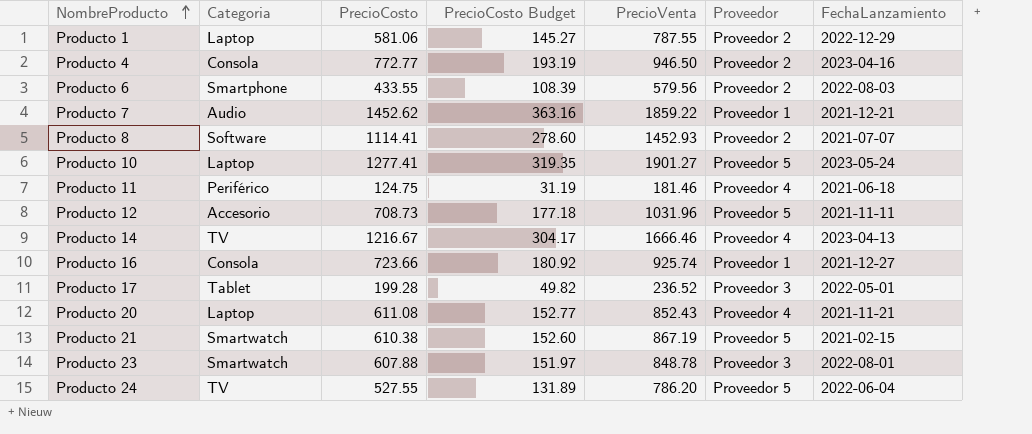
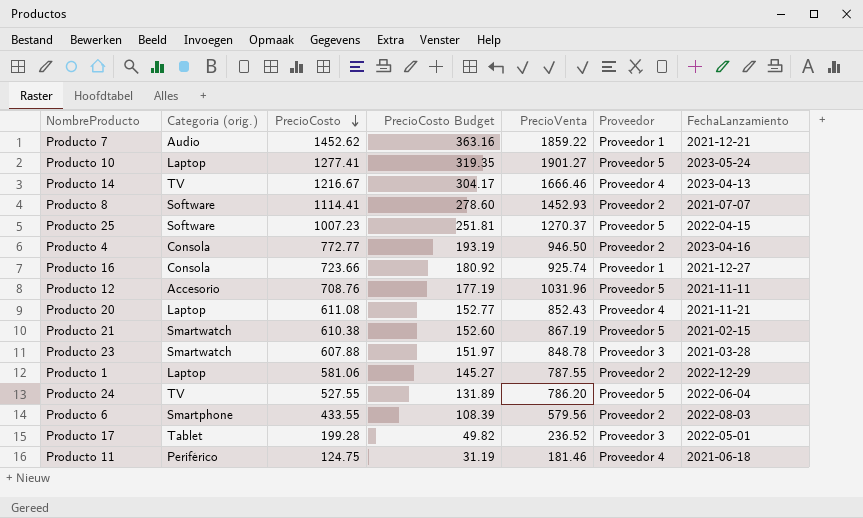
row order: NombreProducto ascending -> PrecioCosto descending
column name: Categoria -> Categoria (orig.)
row Producto 25: none -> Software | 1007.23 | 251.81 | 1270.37 | Proveedor 5 | 2022-04-15
Producto 12 | PrecioCosto: 708.73 -> 708.76
Producto 12 | PrecioCosto Budget: 177.18 -> 177.19
Producto 23 | FechaLanzamiento: 2022-08-01 -> 2021-03-28

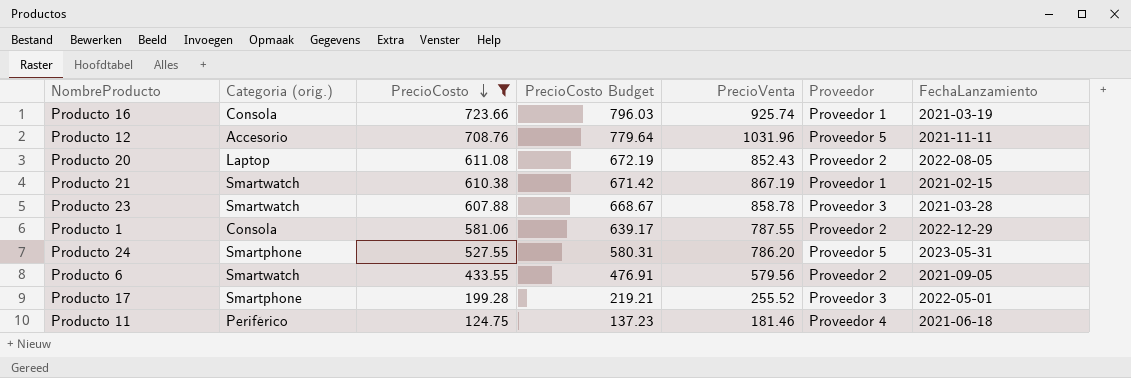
filter: none -> PrecioCosto <= 723.66
column PrecioCosto Budget | formula: [PrecioCosto] * 0.25 -> [PrecioCosto] * 1.1
Producto 16 | FechaLanzamiento: 2021-12-27 -> 2021-03-19
Producto 20 | Proveedor: Proveedor 4 -> Proveedor 2
Producto 20 | FechaLanzamiento: 2021-11-21 -> 2022-08-05
Producto 21 | Proveedor: Proveedor 5 -> Proveedor 1
Producto 23 | PrecioVenta: 848.78 -> 858.78
Producto 1 | Categoria (orig.): Laptop -> Consola
Producto 24 | Categoria (orig.): TV -> Smartphone
Producto 24 | FechaLanzamiento: 2022-06-04 -> 2023-05-31
Producto 6 | Categoria (orig.): Smartphone -> Smartwatch
Producto 6 | FechaLanzamiento: 2022-08-03 -> 2021-09-05
Producto 17 | Categoria (orig.): Tablet -> Smartphone
Producto 17 | PrecioVenta: 236.52 -> 255.52

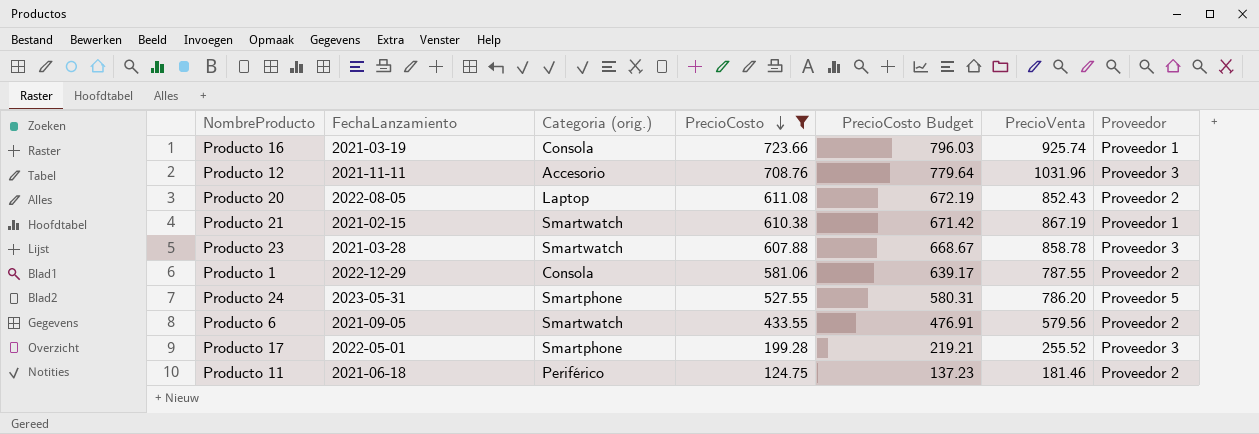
column FechaLanzamiento | position: 7 -> 2
Producto 12 | Proveedor: Proveedor 5 -> Proveedor 3
Producto 11 | Proveedor: Proveedor 4 -> Proveedor 2

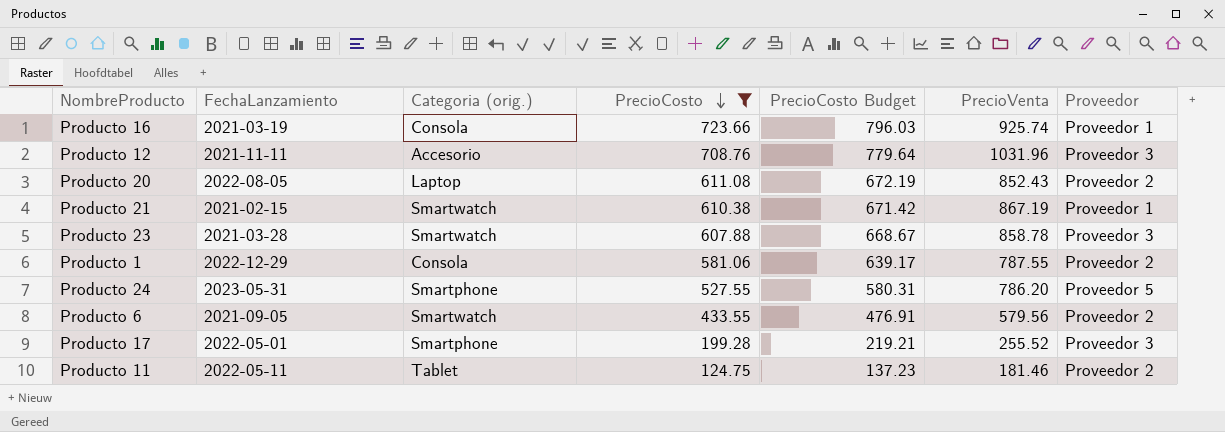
Producto 11 | FechaLanzamiento: 2021-06-18 -> 2022-05-11
Producto 11 | Categoria (orig.): Periférico -> Tablet

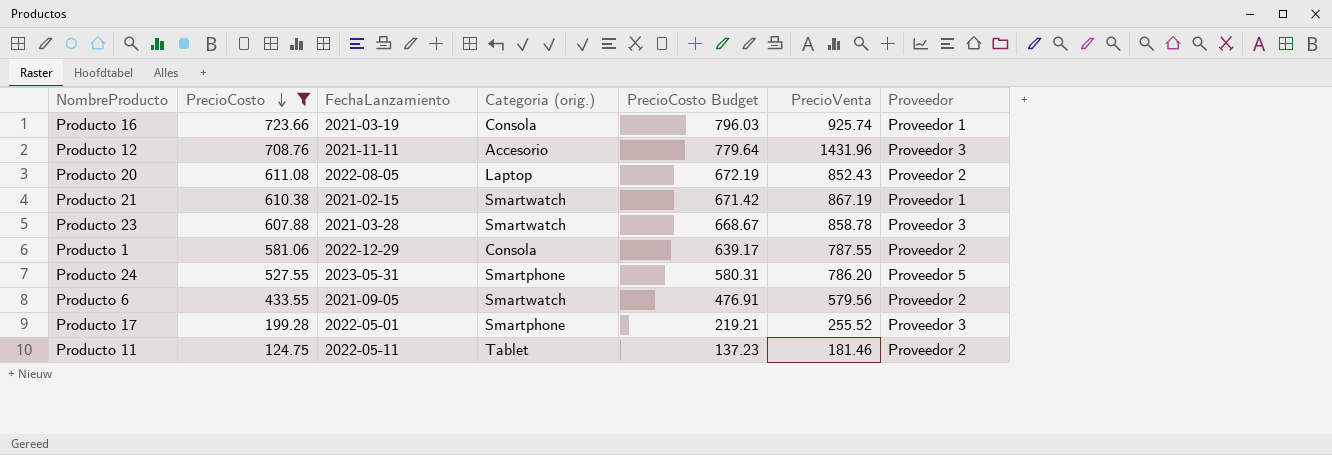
column PrecioCosto | position: 4 -> 2
Producto 12 | PrecioVenta: 1031.96 -> 1431.96

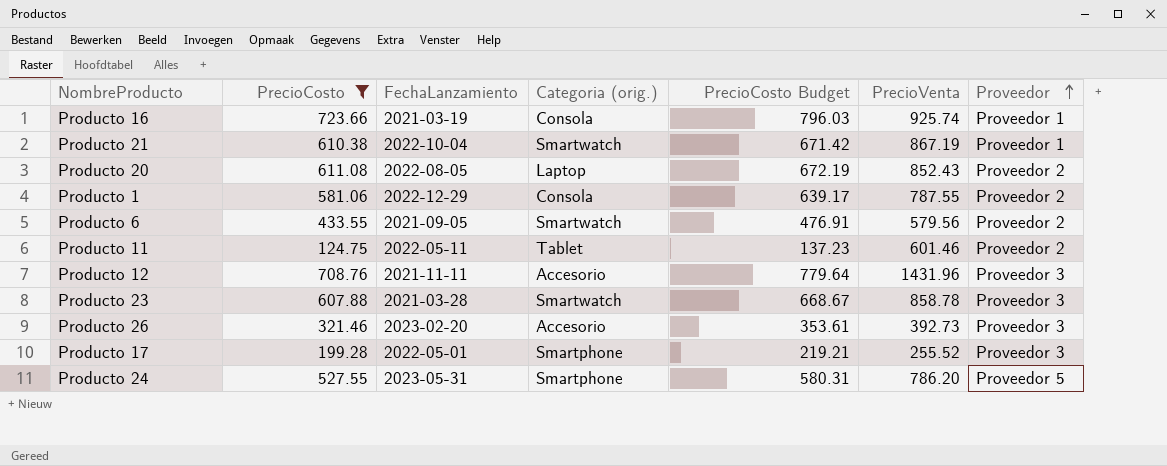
row order: PrecioCosto descending -> Proveedor ascending
Producto 21 | FechaLanzamiento: 2021-02-15 -> 2022-10-04
Producto 11 | PrecioVenta: 181.46 -> 601.46
row Producto 26: none -> 321.46 | 2023-02-20 | Accesorio | 353.61 | 392.73 | Proveedor 3

